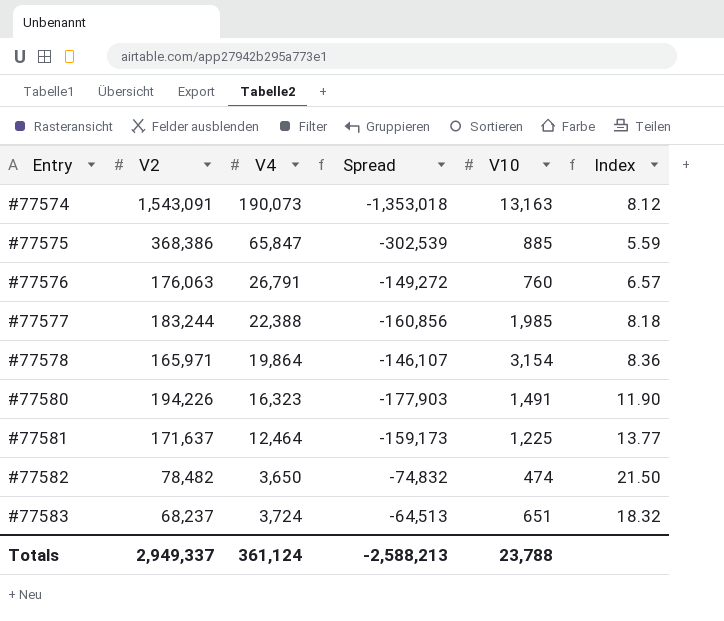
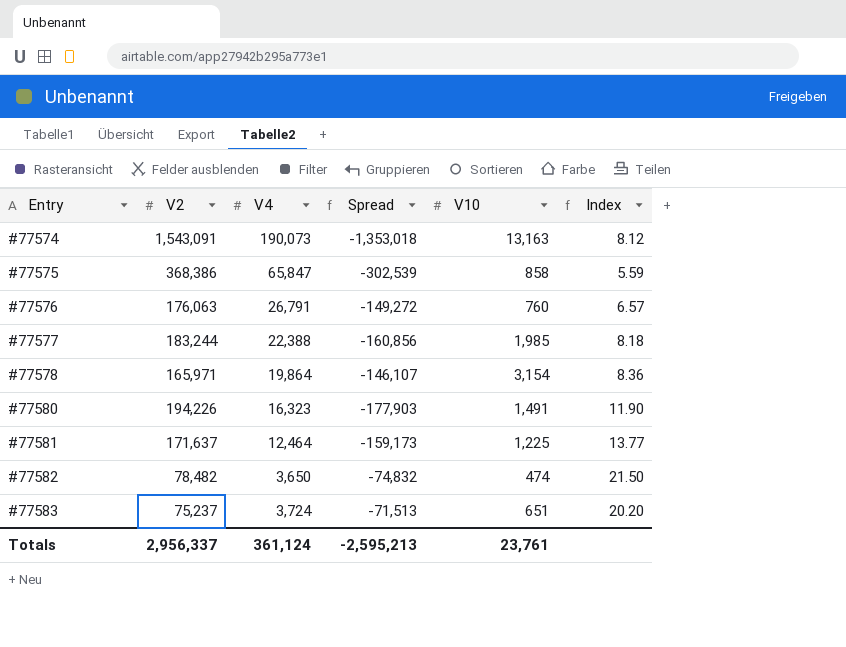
#77575 | V10: 885 -> 858
#77583 | V2: 68,237 -> 75,237
#77583 | Spread: -64,513 -> -71,513
#77583 | Index: 18.32 -> 20.20
Totals | V2: 2,949,337 -> 2,956,337
Totals | Spread: -2,588,213 -> -2,595,213
Totals | V10: 23,788 -> 23,761

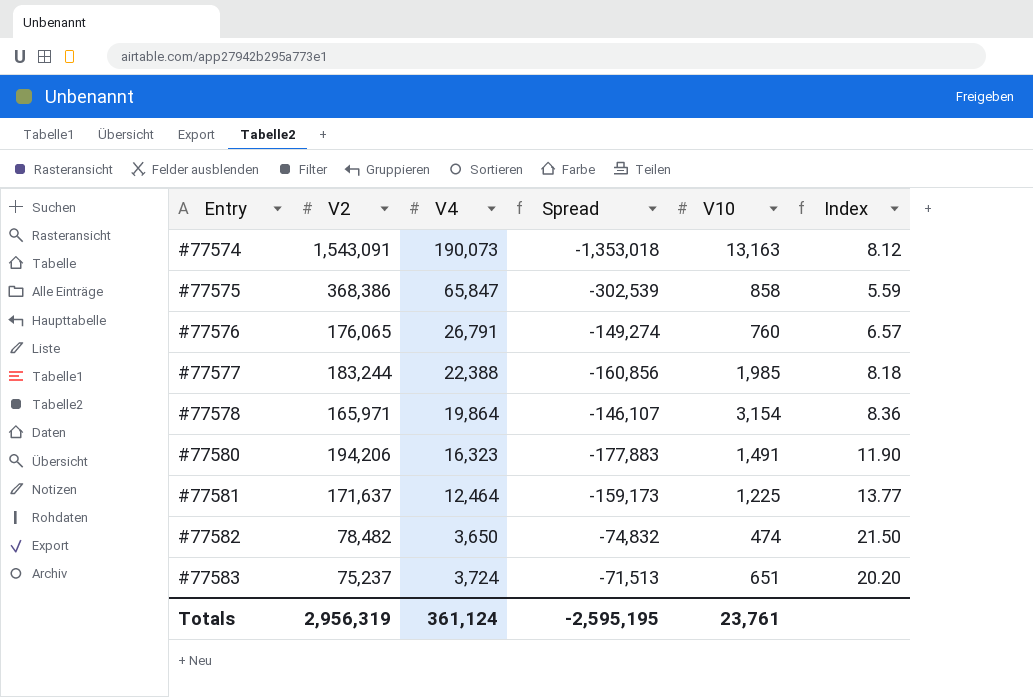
#77576 | V2: 176,063 -> 176,065
#77576 | Spread: -149,272 -> -149,274
#77580 | V2: 194,226 -> 194,206
#77580 | Spread: -177,903 -> -177,883
Totals | V2: 2,956,337 -> 2,956,319
Totals | Spread: -2,595,213 -> -2,595,195

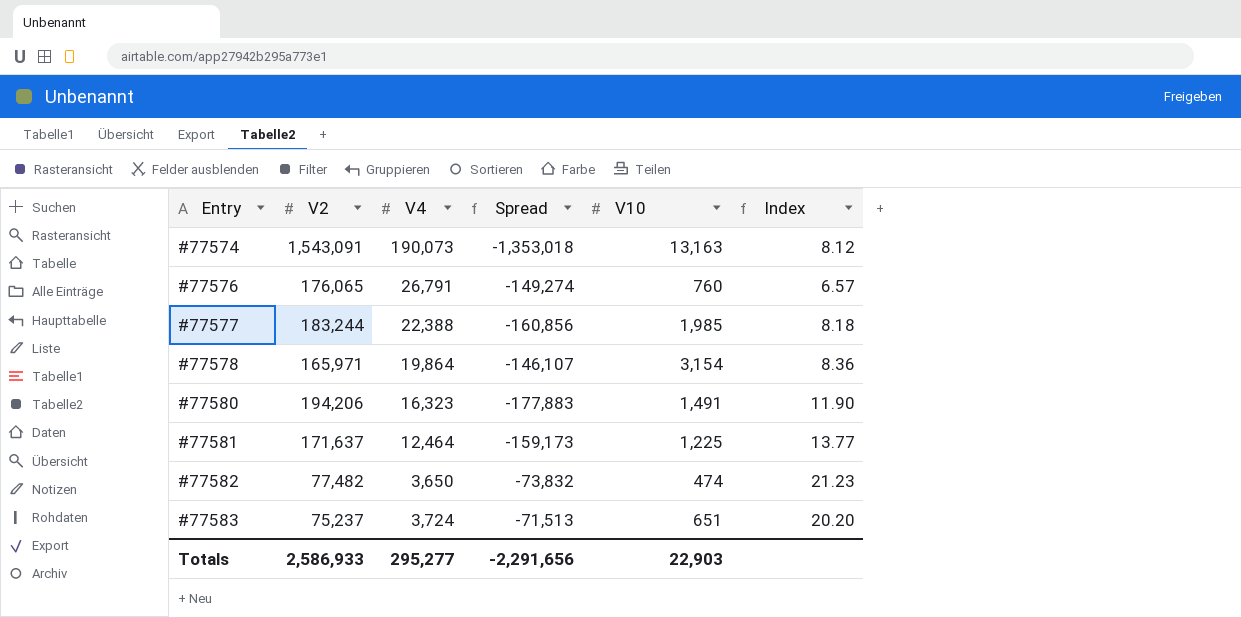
row #77575: 368,386 | 65,847 | -302,539 | 858 | 5.59 -> none
#77582 | V2: 78,482 -> 77,482
#77582 | Spread: -74,832 -> -73,832
#77582 | Index: 21.50 -> 21.23
Totals | V2: 2,956,319 -> 2,586,933
Totals | V4: 361,124 -> 295,277
Totals | Spread: -2,595,195 -> -2,291,656
Totals | V10: 23,761 -> 22,903

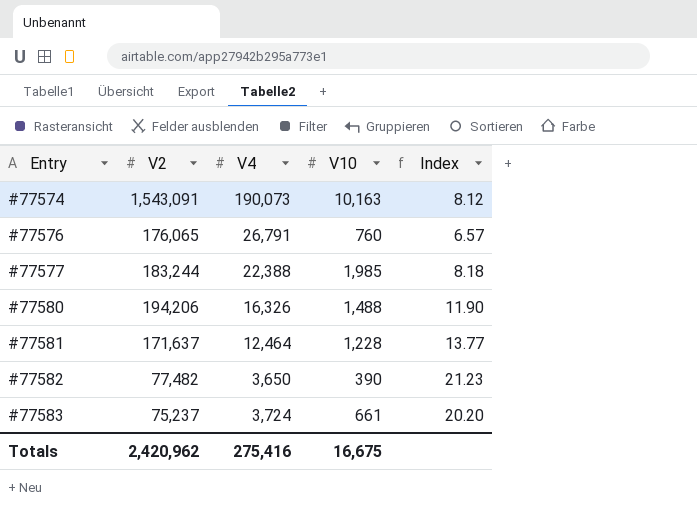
column Spread | formula: [V4] - [V2] -> none
row #77578: 165,971 | 19,864 | -146,107 | 3,154 | 8.36 -> none
#77574 | V10: 13,163 -> 10,163
#77580 | V4: 16,323 -> 16,326
#77580 | V10: 1,491 -> 1,488
#77581 | V10: 1,225 -> 1,228
#77582 | V10: 474 -> 390
#77583 | V10: 651 -> 661
Totals | V2: 2,586,933 -> 2,420,962
Totals | V4: 295,277 -> 275,416
Totals | V10: 22,903 -> 16,675

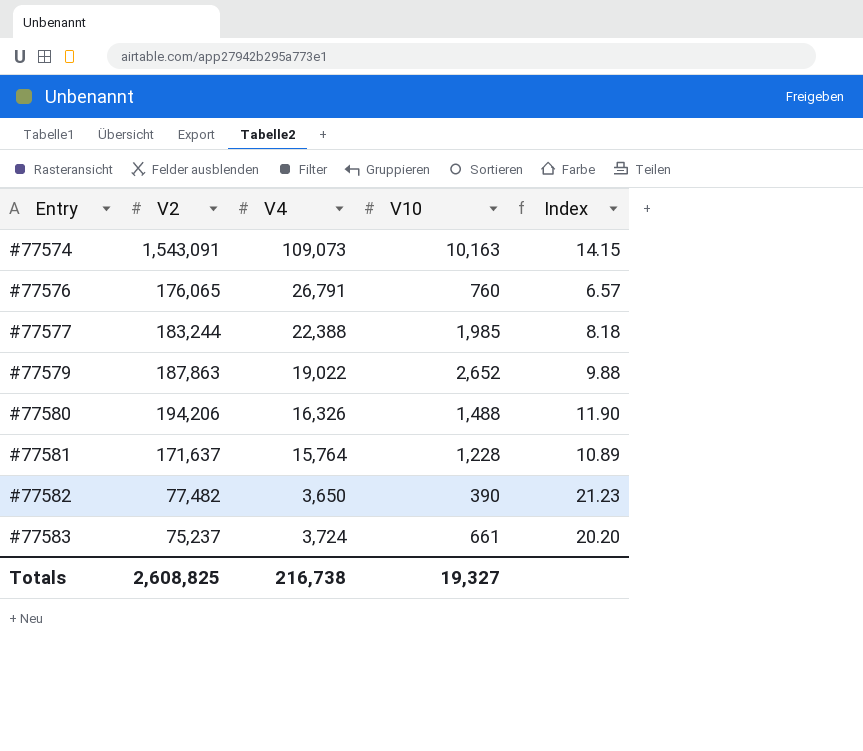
#77574 | V4: 190,073 -> 109,073
#77574 | Index: 8.12 -> 14.15
row #77579: none -> 187,863 | 19,022 | 2,652 | 9.88
#77581 | V4: 12,464 -> 15,764
#77581 | Index: 13.77 -> 10.89
Totals | V2: 2,420,962 -> 2,608,825
Totals | V4: 275,416 -> 216,738
Totals | V10: 16,675 -> 19,327

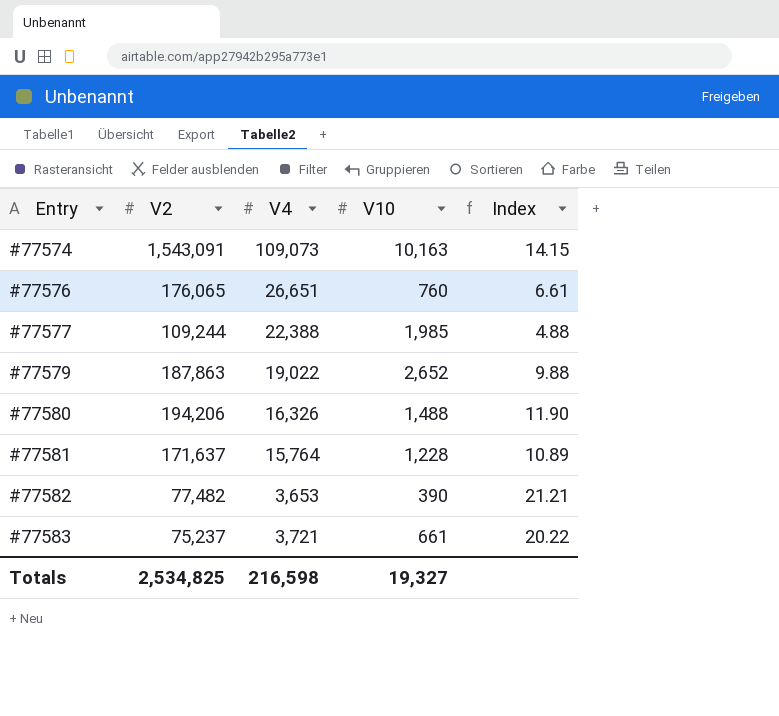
#77576 | V4: 26,791 -> 26,651
#77576 | Index: 6.57 -> 6.61
#77577 | V2: 183,244 -> 109,244
#77577 | Index: 8.18 -> 4.88
#77582 | V4: 3,650 -> 3,653
#77582 | Index: 21.23 -> 21.21
#77583 | V4: 3,724 -> 3,721
#77583 | Index: 20.20 -> 20.22
Totals | V2: 2,608,825 -> 2,534,825
Totals | V4: 216,738 -> 216,598

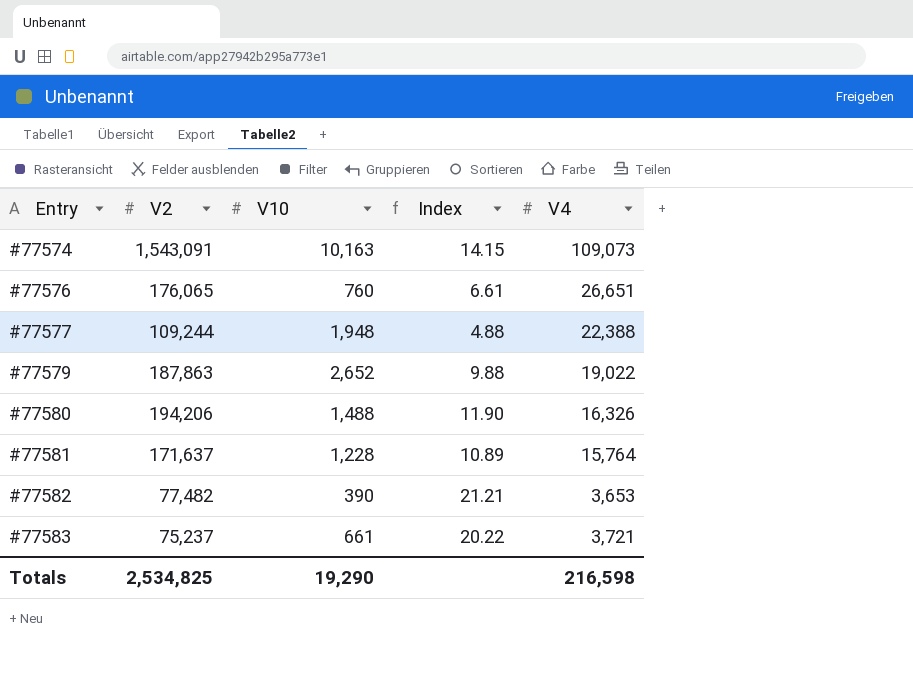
column V4 | position: 3 -> 5
#77577 | V10: 1,985 -> 1,948
Totals | V10: 19,327 -> 19,290

